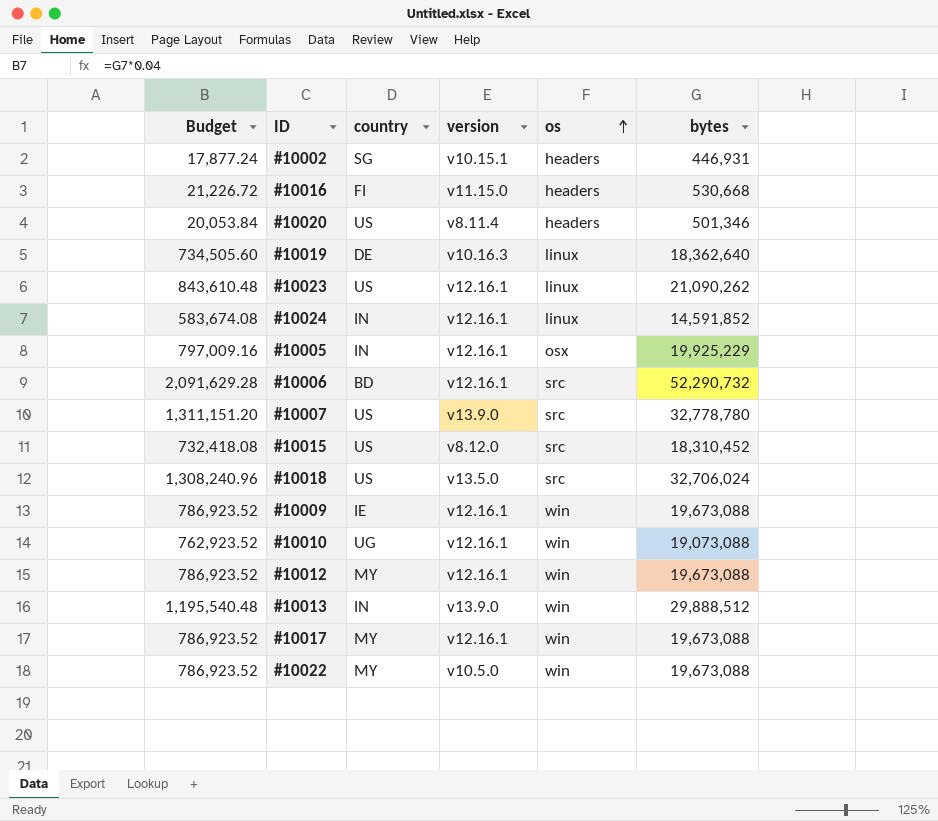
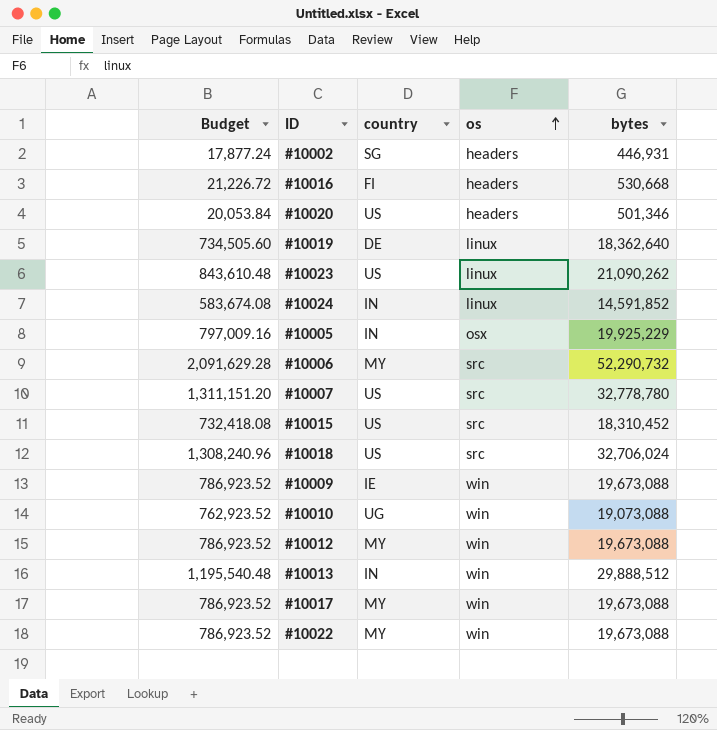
column version | position: 4 -> none
#10006 | country: BD -> MY

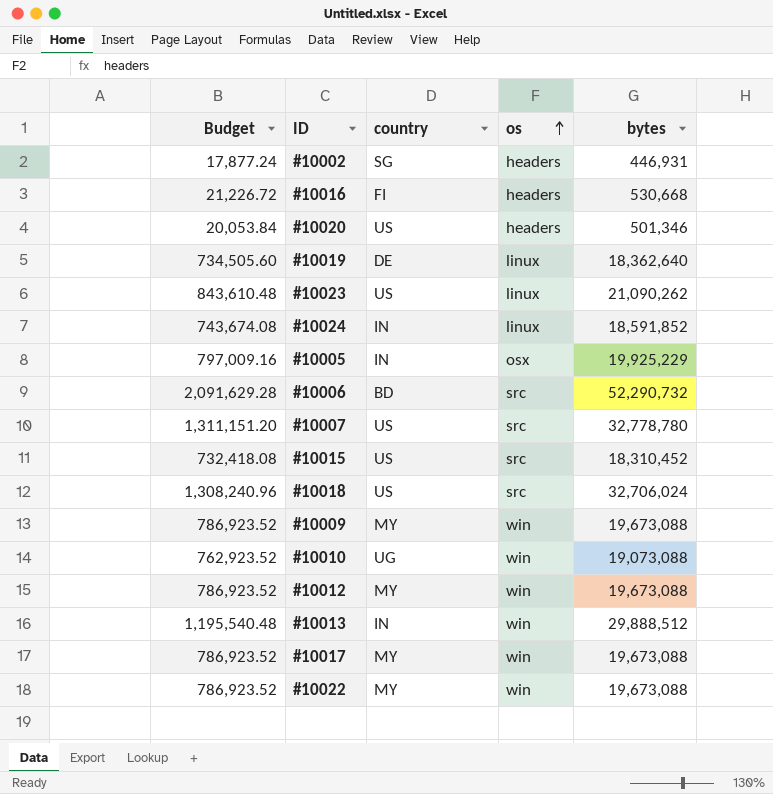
#10024 | Budget: 583,674.08 -> 743,674.08
#10024 | bytes: 14,591,852 -> 18,591,852
#10006 | country: MY -> BD
#10009 | country: IE -> MY

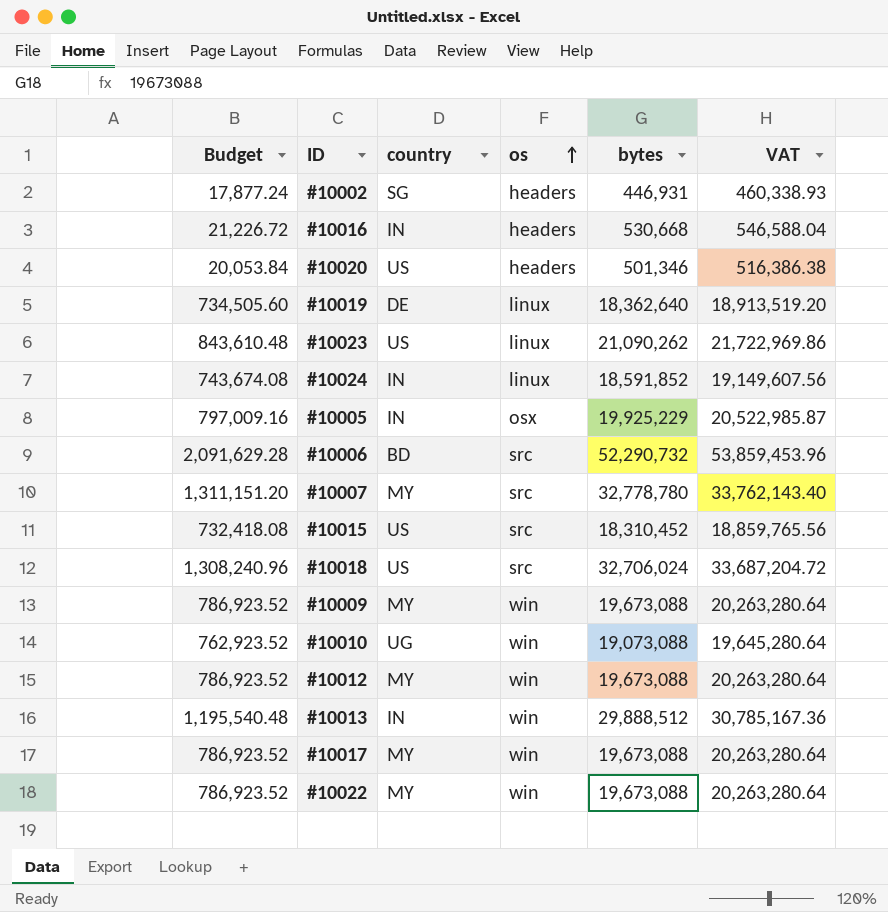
column VAT | formula: none -> [bytes] * 1.03
#10016 | country: FI -> IN
#10007 | country: US -> MY

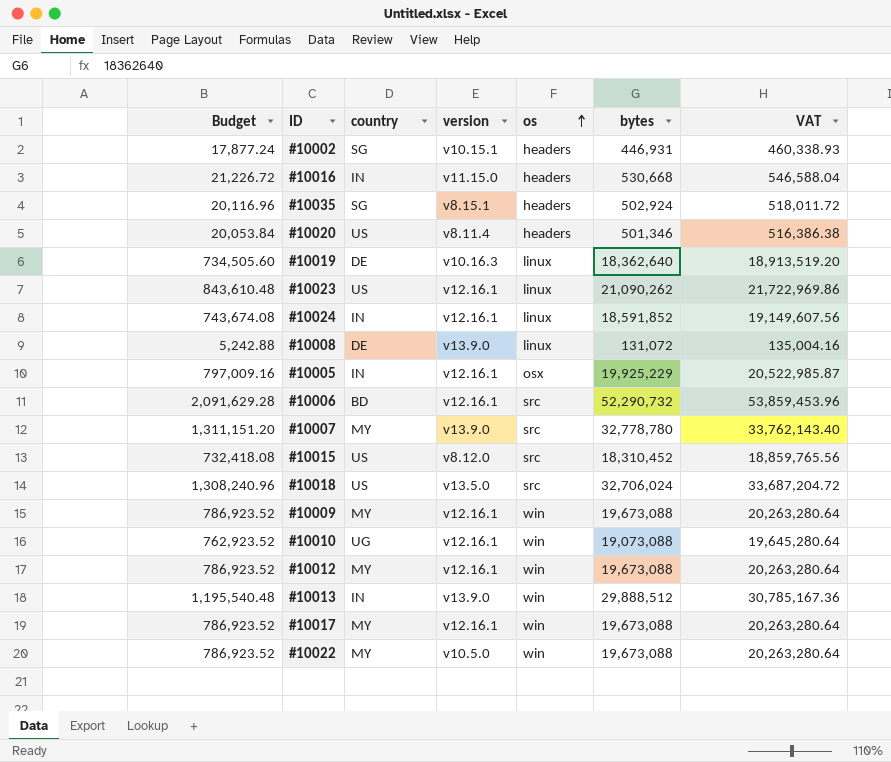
column version | position: none -> 4
row #10035: none -> 20,116.96 | SG | v8.15.1 | headers | 502,924 | 518,011.72
row #10008: none -> 5,242.88 | DE | v13.9.0 | linux | 131,072 | 135,004.16

